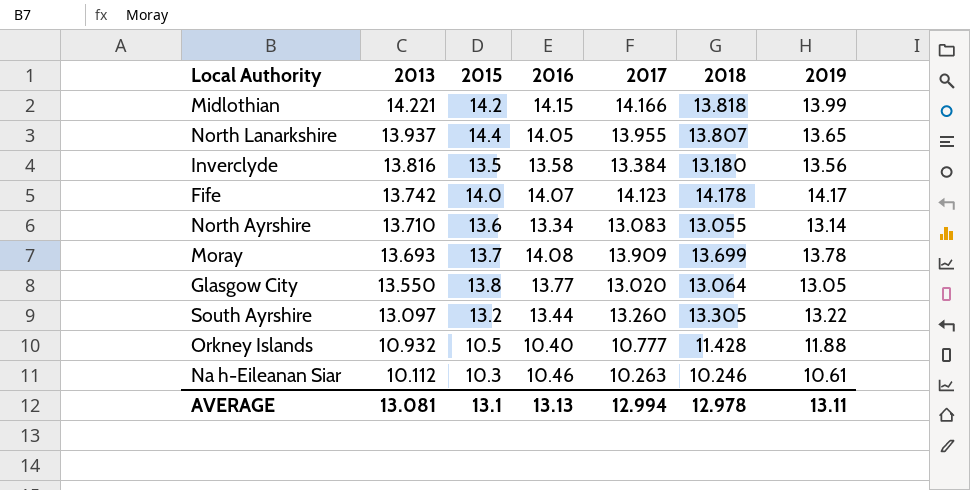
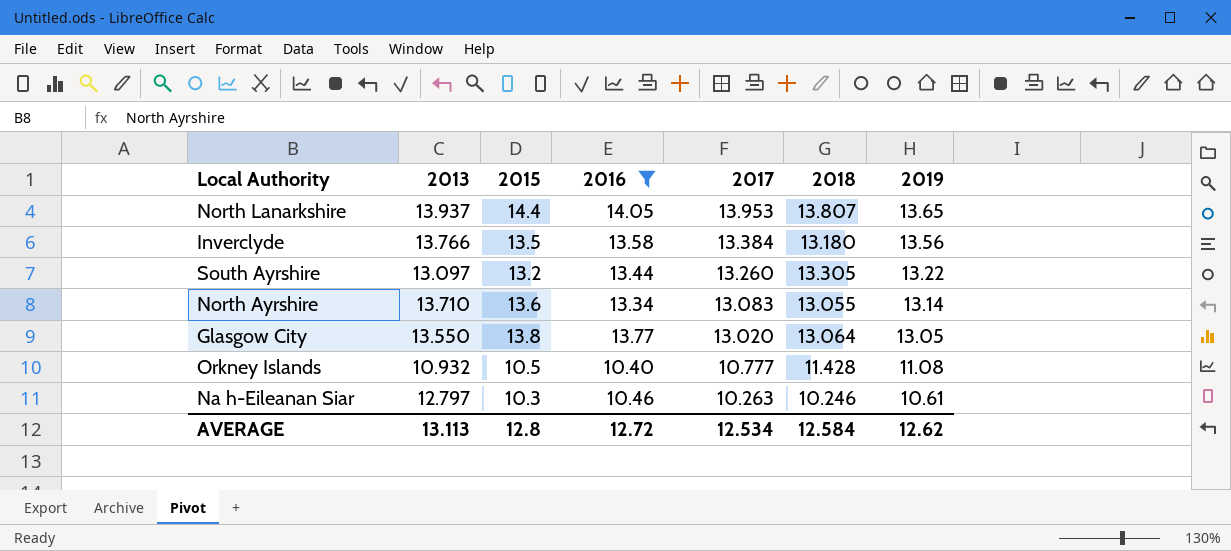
filter: none -> 2016 <= 14.05
row order: 2013 descending -> 2017 descending
North Lanarkshire | 2017: 13.955 -> 13.953
Inverclyde | 2013: 13.816 -> 13.766
Orkney Islands | 2019: 11.88 -> 11.08
Na h-Eileanan Siar | 2013: 10.112 -> 12.797
AVERAGE | 2013: 13.081 -> 13.113
AVERAGE | 2015: 13.1 -> 12.8
AVERAGE | 2016: 13.13 -> 12.72
AVERAGE | 2017: 12.994 -> 12.534
AVERAGE | 2018: 12.978 -> 12.584
AVERAGE | 2019: 13.11 -> 12.62

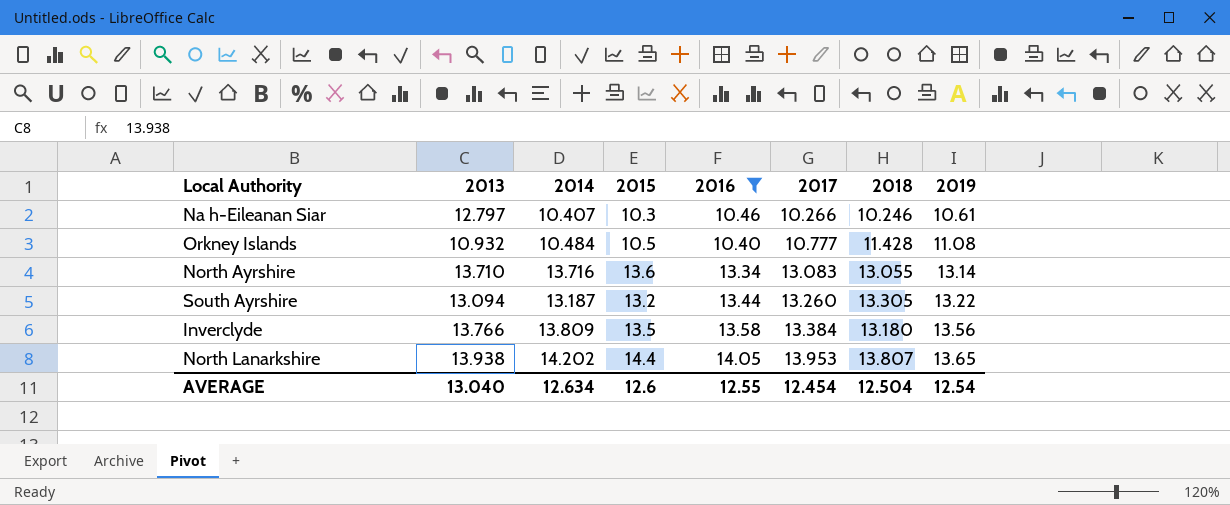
row order: 2017 descending -> 2017 ascending
column 2014 | position: none -> 3
row Glasgow City: 13.550 | 13.8 | 13.77 | 13.020 | 13.064 | 13.05 -> none
Na h-Eileanan Siar | 2017: 10.263 -> 10.266
South Ayrshire | 2013: 13.097 -> 13.094
North Lanarkshire | 2013: 13.937 -> 13.938
AVERAGE | 2013: 13.113 -> 13.040
AVERAGE | 2015: 12.8 -> 12.6
AVERAGE | 2016: 12.72 -> 12.55
AVERAGE | 2017: 12.534 -> 12.454
AVERAGE | 2018: 12.584 -> 12.504
AVERAGE | 2019: 12.62 -> 12.54

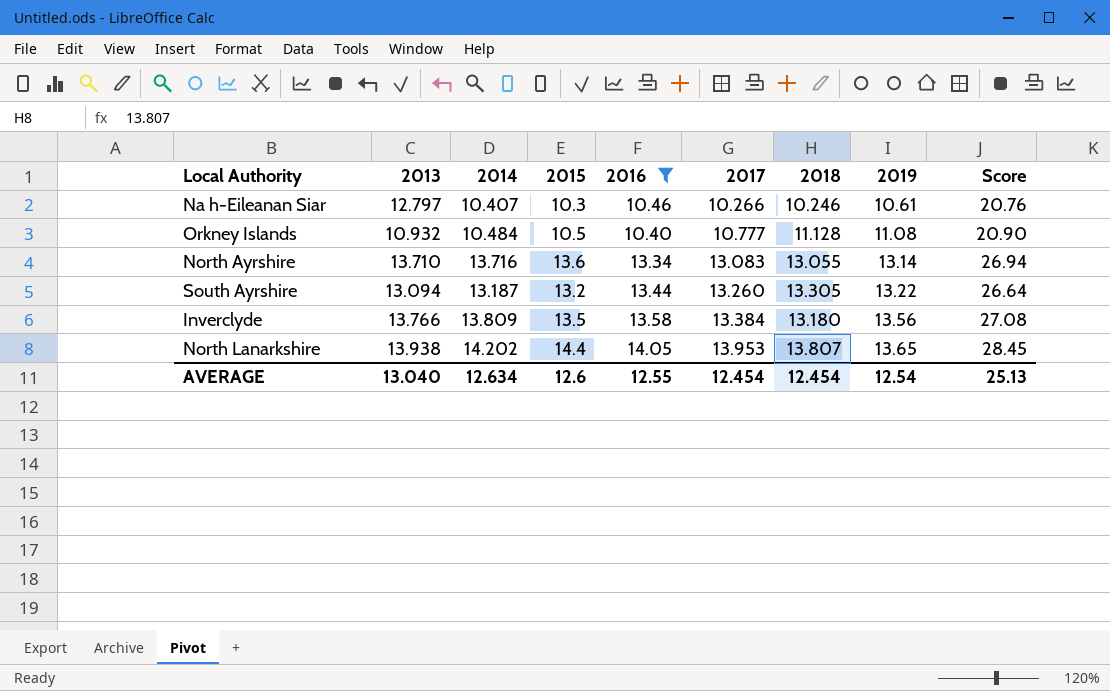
column Score | formula: none -> [2015] + [2016]
Orkney Islands | 2018: 11.428 -> 11.128
AVERAGE | 2018: 12.504 -> 12.454

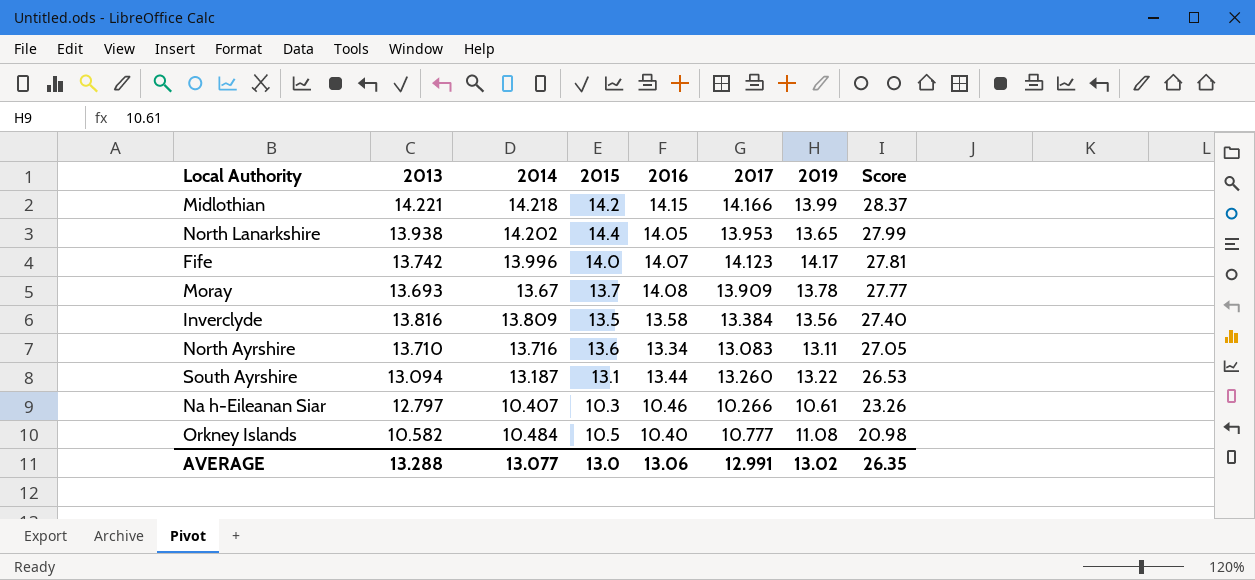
filter: 2016 <= 14.05 -> none
row order: 2017 ascending -> Score descending
column 2018 | position: 7 -> none
column Score | formula: [2015] + [2016] -> [2013] + [2016]
Inverclyde | 2013: 13.766 -> 13.816
North Ayrshire | 2019: 13.14 -> 13.11
South Ayrshire | 2015: 13.2 -> 13.1
Orkney Islands | 2013: 10.932 -> 10.582
AVERAGE | 2013: 13.040 -> 13.288
AVERAGE | 2014: 12.634 -> 13.077
AVERAGE | 2015: 12.6 -> 13.0
AVERAGE | 2016: 12.55 -> 13.06
AVERAGE | 2017: 12.454 -> 12.991
AVERAGE | 2019: 12.54 -> 13.02
AVERAGE | Score: 25.13 -> 26.35

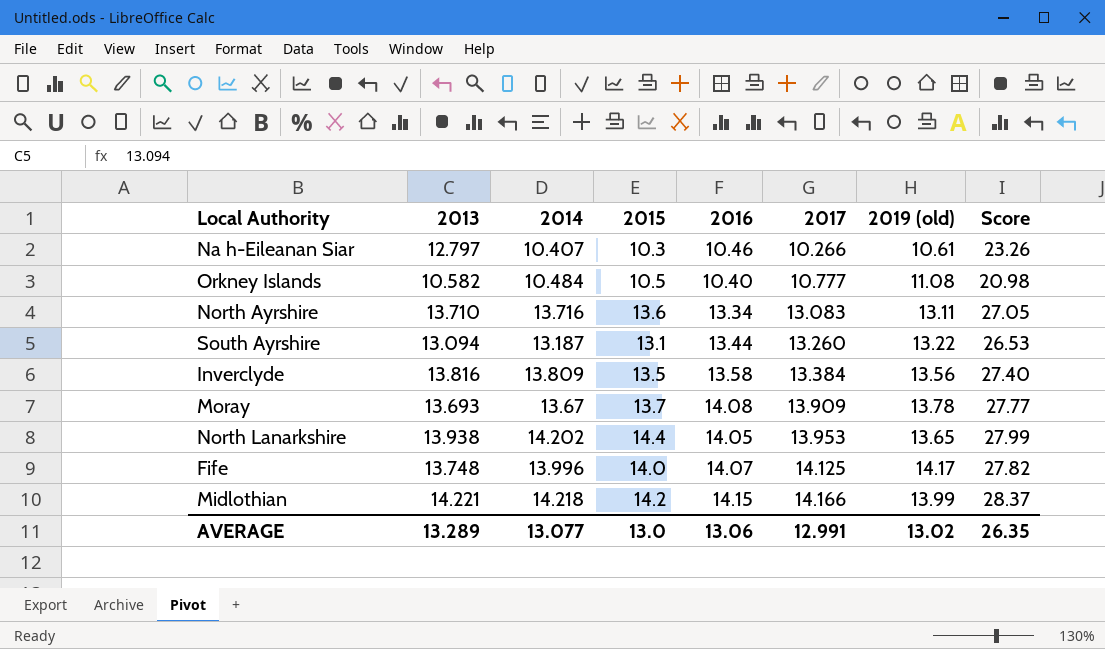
row order: Score descending -> 2017 ascending
column name: 2019 -> 2019 (old)
Fife | 2013: 13.742 -> 13.748
Fife | 2017: 14.123 -> 14.125
Fife | Score: 27.81 -> 27.82
AVERAGE | 2013: 13.288 -> 13.289

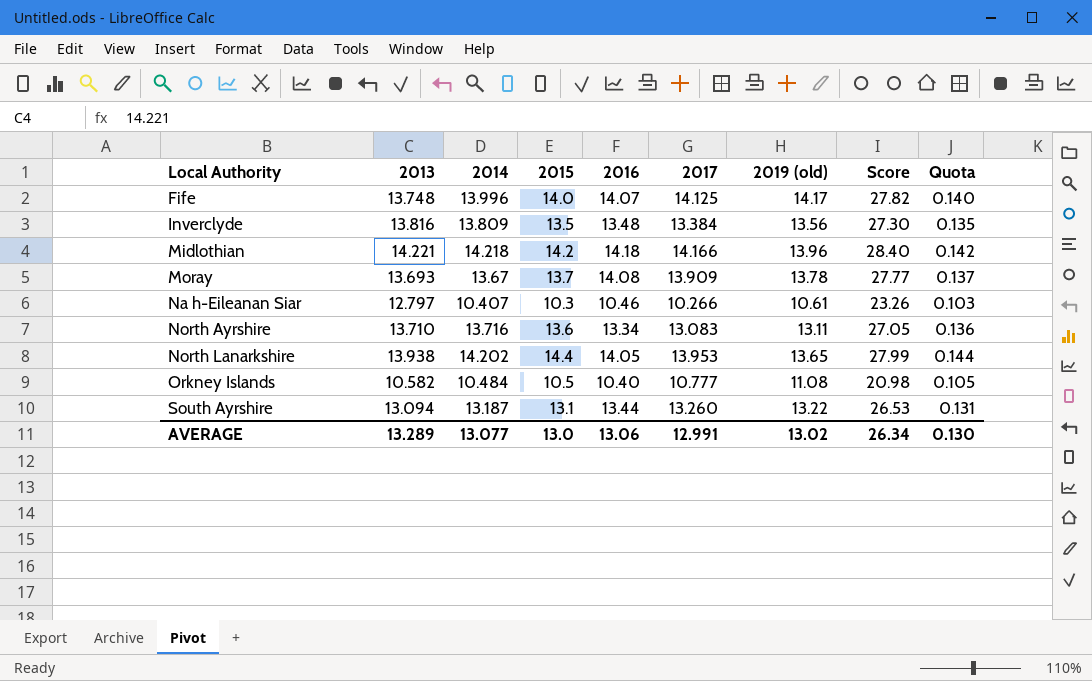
row order: 2017 ascending -> Local Authority ascending
column Quota | formula: none -> [2015] * 0.01
Inverclyde | 2016: 13.58 -> 13.48
Inverclyde | Score: 27.40 -> 27.30
Midlothian | 2016: 14.15 -> 14.18
Midlothian | 2019 (old): 13.99 -> 13.96
Midlothian | Score: 28.37 -> 28.40
AVERAGE | Score: 26.35 -> 26.34

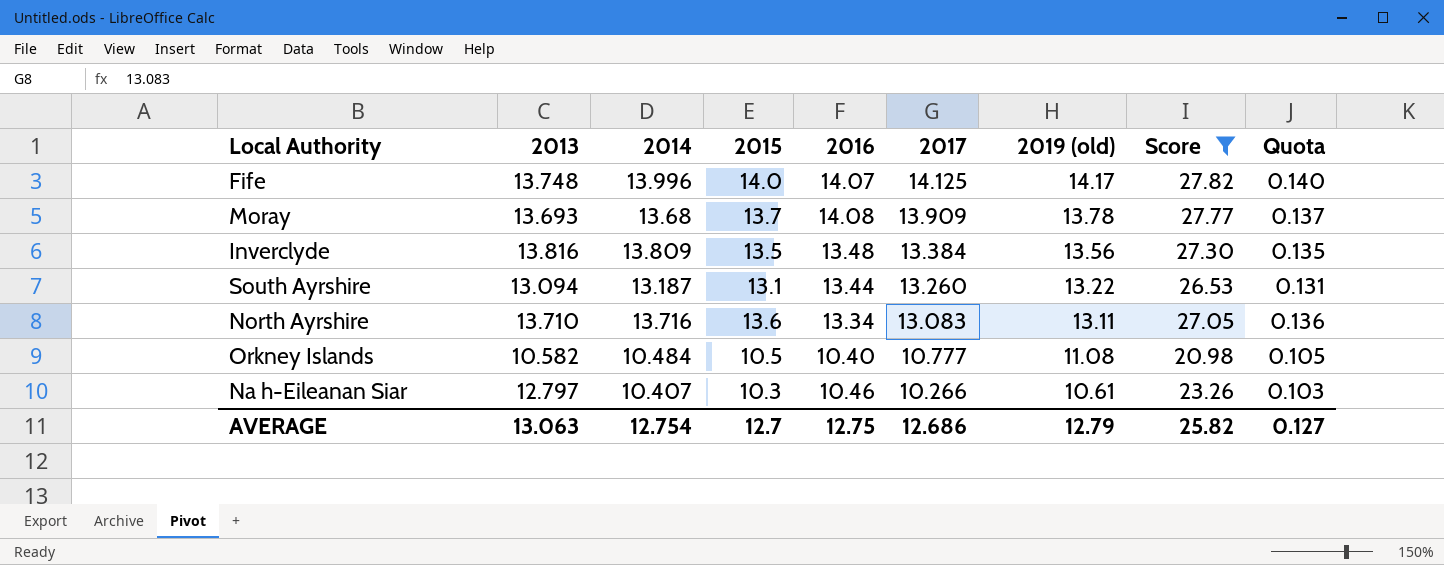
filter: none -> Score <= 27.82
row order: Local Authority ascending -> 2017 descending
Moray | 2014: 13.67 -> 13.68
AVERAGE | 2013: 13.289 -> 13.063
AVERAGE | 2014: 13.077 -> 12.754
AVERAGE | 2015: 13.0 -> 12.7
AVERAGE | 2016: 13.06 -> 12.75
AVERAGE | 2017: 12.991 -> 12.686
AVERAGE | 2019 (old): 13.02 -> 12.79
AVERAGE | Score: 26.34 -> 25.82
AVERAGE | Quota: 0.130 -> 0.127

